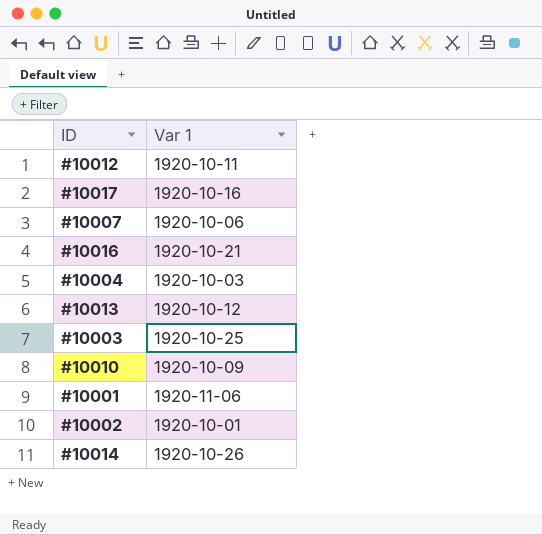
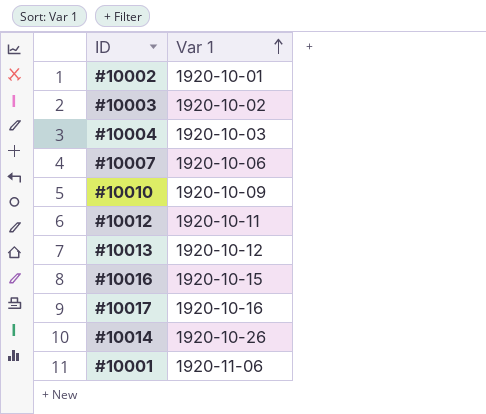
row order: none -> Var 1 ascending
#10003 | Var 1: 1920-10-25 -> 1920-10-02
#10016 | Var 1: 1920-10-21 -> 1920-10-15

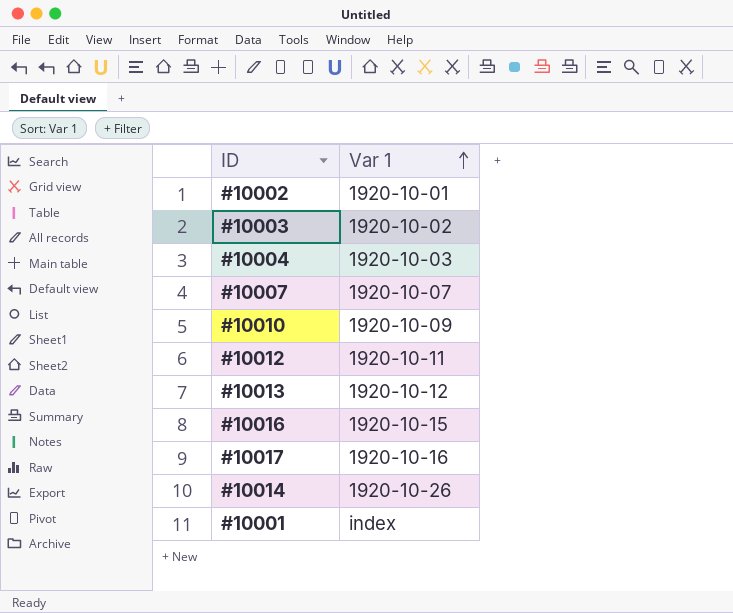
#10007 | Var 1: 1920-10-06 -> 1920-10-07
#10001 | Var 1: 1920-11-06 -> index

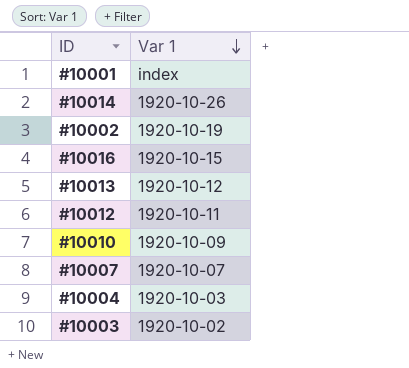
row order: Var 1 ascending -> Var 1 descending
row #10017: 1920-10-16 -> none
#10002 | Var 1: 1920-10-01 -> 1920-10-19

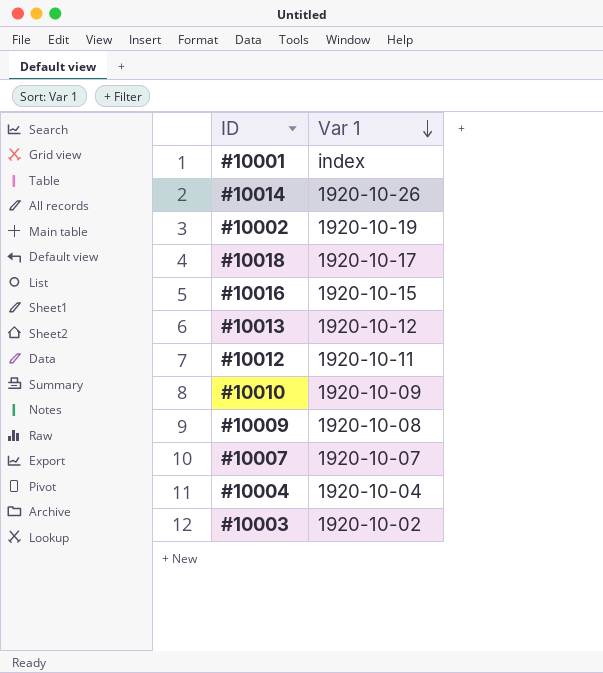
row #10018: none -> 1920-10-17
row #10009: none -> 1920-10-08
#10004 | Var 1: 1920-10-03 -> 1920-10-04

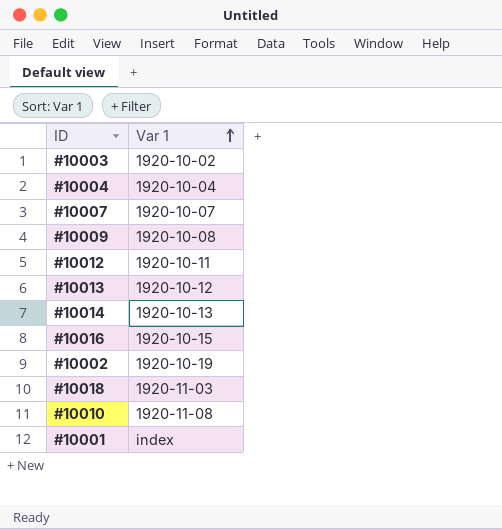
row order: Var 1 descending -> Var 1 ascending
#10014 | Var 1: 1920-10-26 -> 1920-10-13
#10018 | Var 1: 1920-10-17 -> 1920-11-03
#10010 | Var 1: 1920-10-09 -> 1920-11-08

